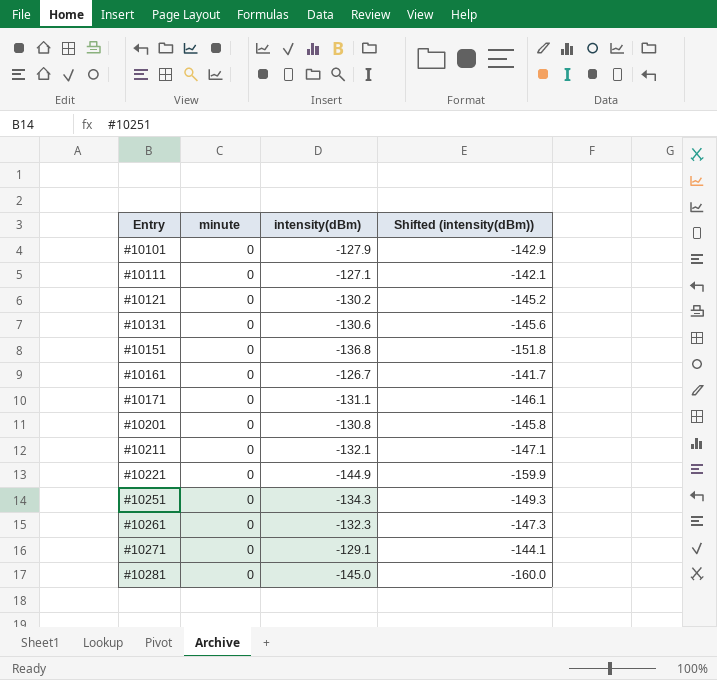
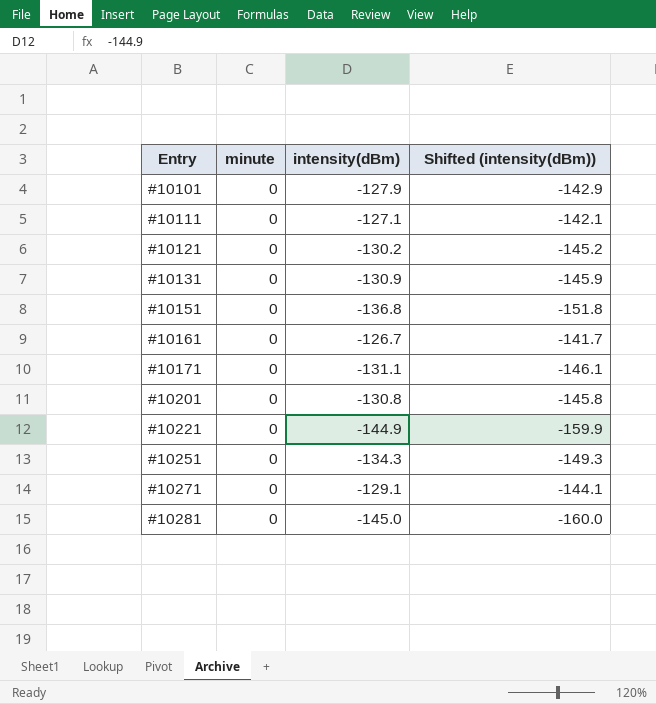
row #10211: 0 | -132.1 | -147.1 -> none
row #10261: 0 | -132.3 | -147.3 -> none
#10131 | intensity(dBm): -130.6 -> -130.9
#10131 | Shifted (intensity(dBm)): -145.6 -> -145.9

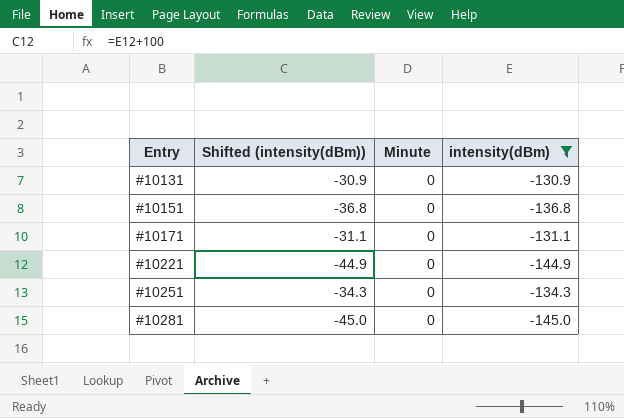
filter: none -> intensity(dBm) <= -130.9
column Shifted (intensity(dBm)) | formula: [intensity(dBm)] - 15 -> [intensity(dBm)] + 100
column Shifted (intensity(dBm)) | position: 4 -> 2
column name: minute -> Minute

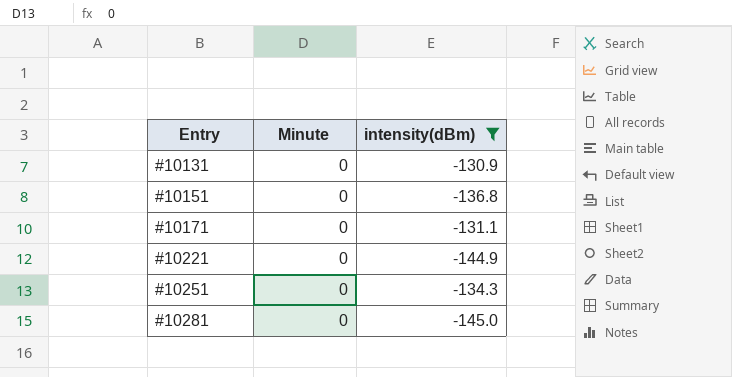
column Shifted (intensity(dBm)) | formula: [intensity(dBm)] + 100 -> none

